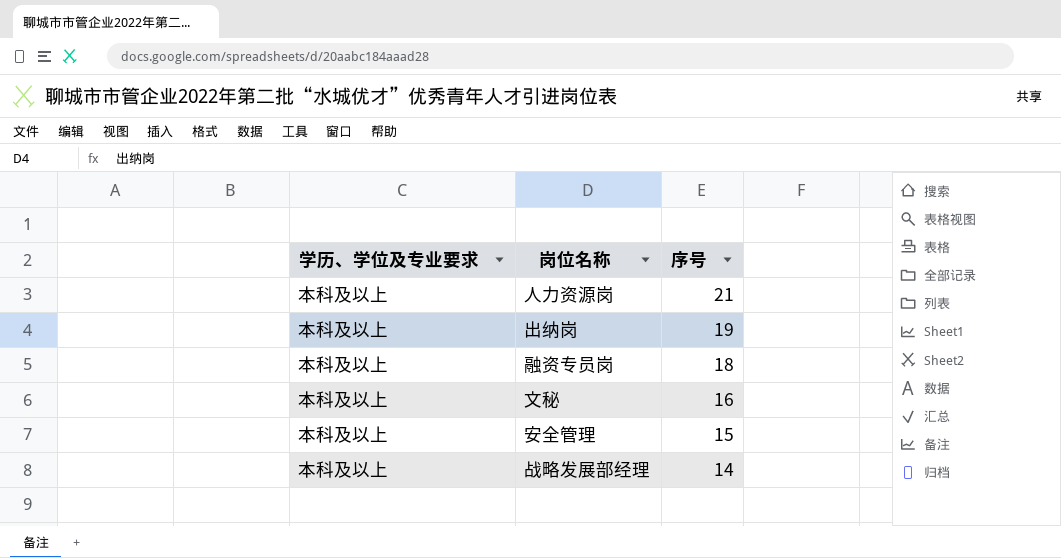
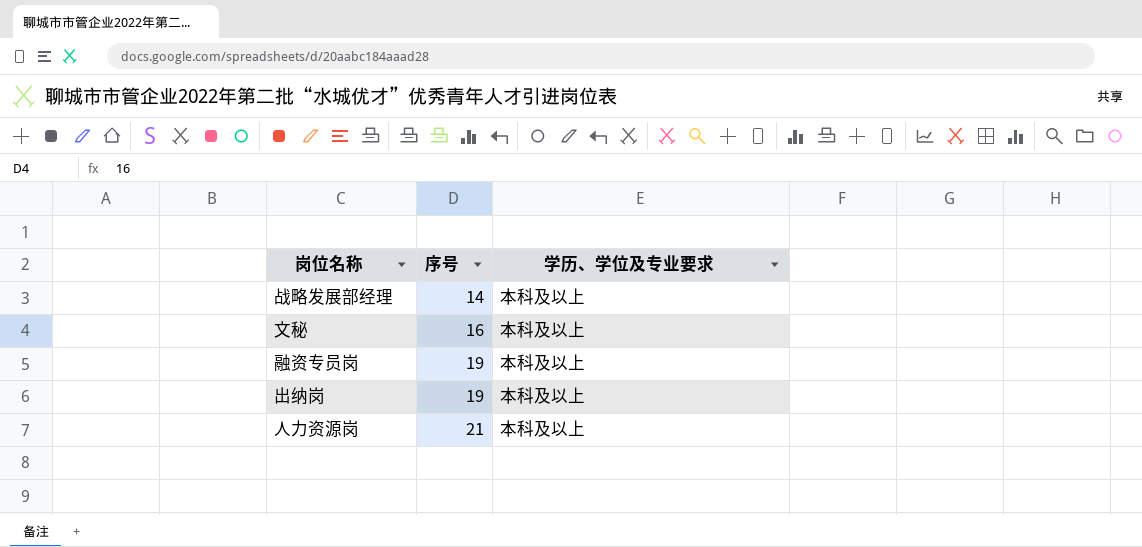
row order: 序号 descending -> 序号 ascending
column 学历、学位及专业要求 | position: 1 -> 3
row 安全管理: 本科及以上 | 15 -> none
融资专员岗 | 序号: 18 -> 19

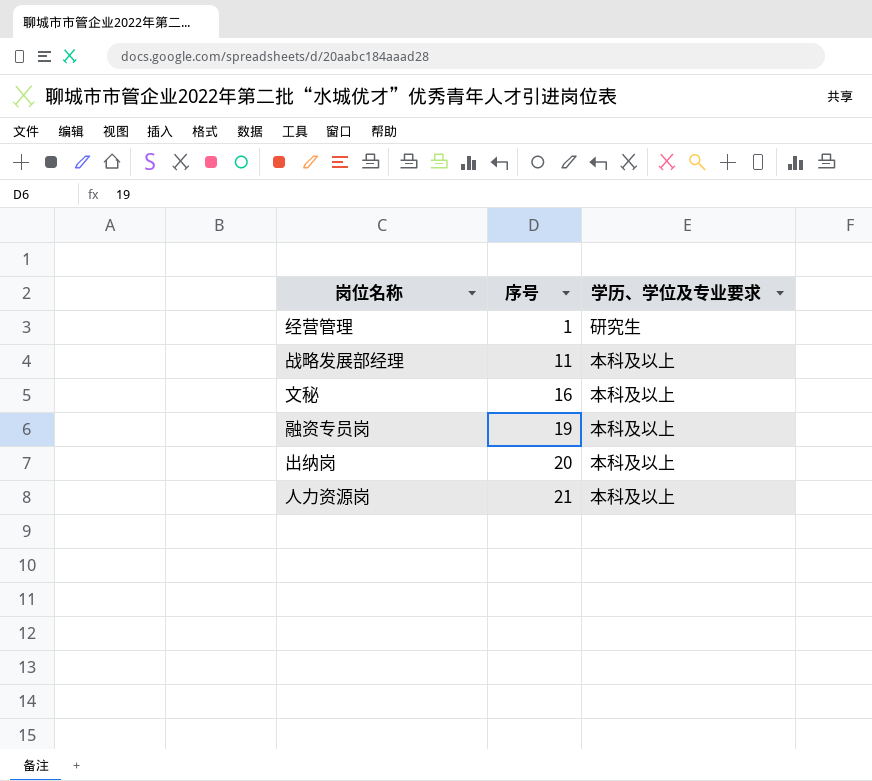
row 经营管理: none -> 1 | 研究生
战略发展部经理 | 序号: 14 -> 11
出纳岗 | 序号: 19 -> 20

